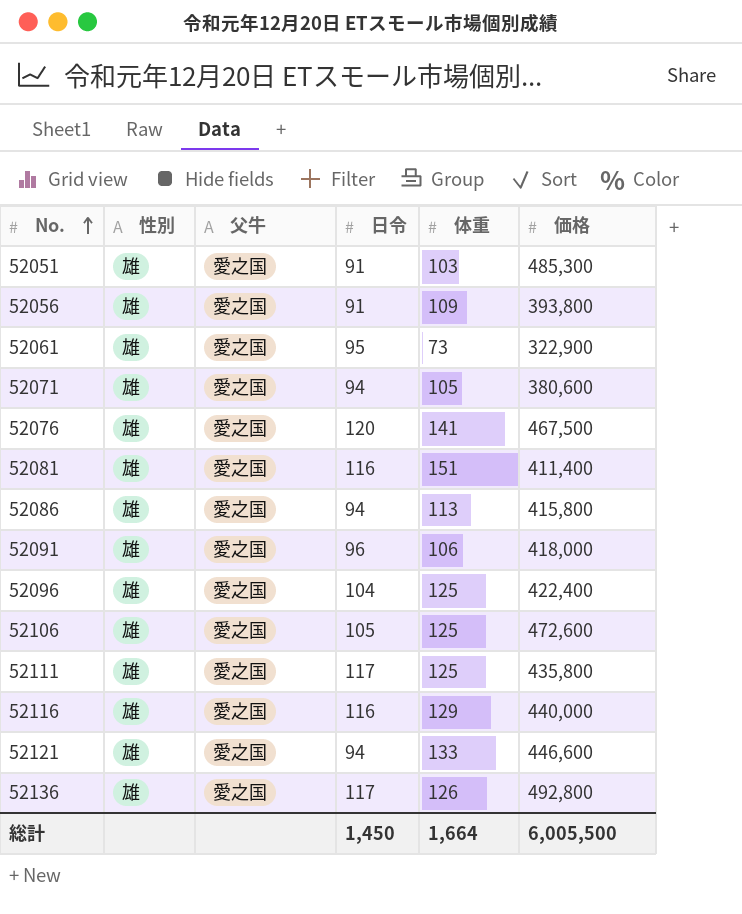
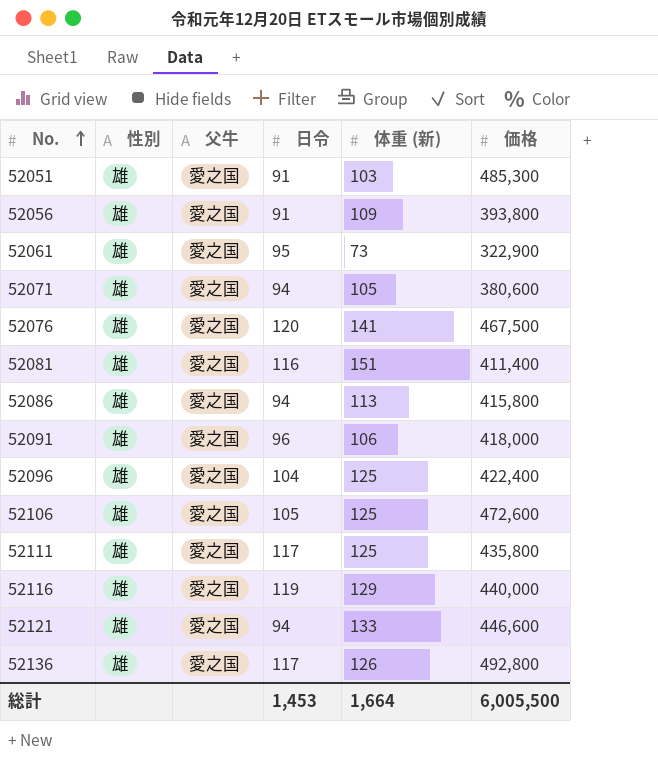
column name: 体重 -> 体重 (新)
52116 | 日令: 116 -> 119
総計 | 日令: 1,450 -> 1,453

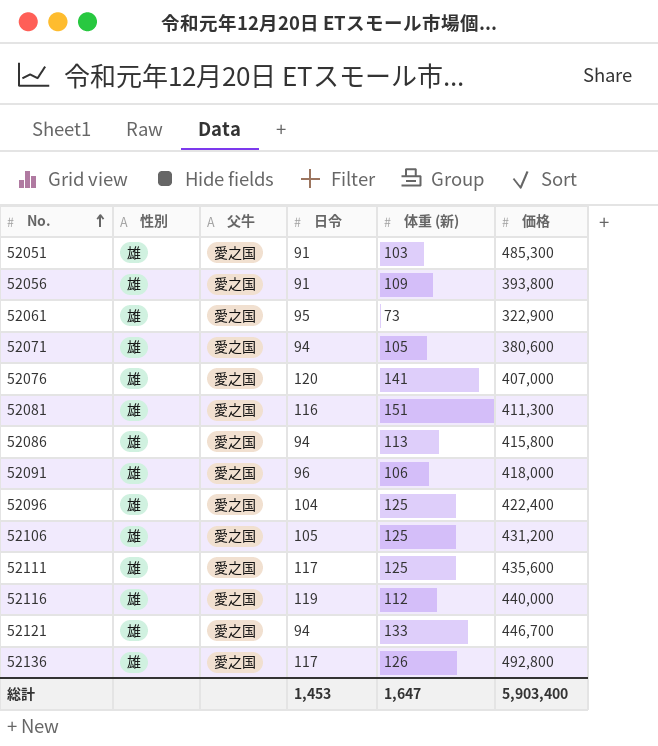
52076 | 価格: 467,500 -> 407,000
52081 | 価格: 411,400 -> 411,300
52106 | 価格: 472,600 -> 431,200
52111 | 価格: 435,800 -> 435,600
52116 | 体重 (新): 129 -> 112
52121 | 価格: 446,600 -> 446,700
総計 | 体重 (新): 1,664 -> 1,647
総計 | 価格: 6,005,500 -> 5,903,400

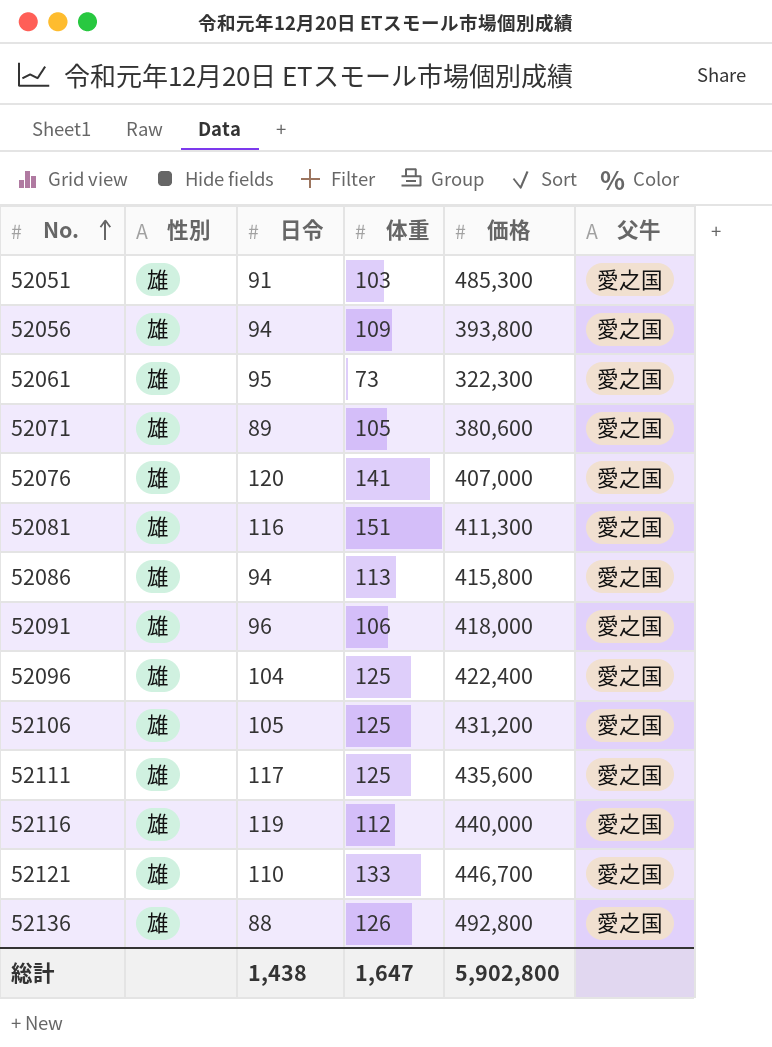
column name: 体重 (新) -> 体重
column 父牛 | position: 3 -> 6
52056 | 日令: 91 -> 94
52061 | 価格: 322,900 -> 322,300
52071 | 日令: 94 -> 89
52121 | 日令: 94 -> 110
52136 | 日令: 117 -> 88
総計 | 日令: 1,453 -> 1,438
総計 | 価格: 5,903,400 -> 5,902,800

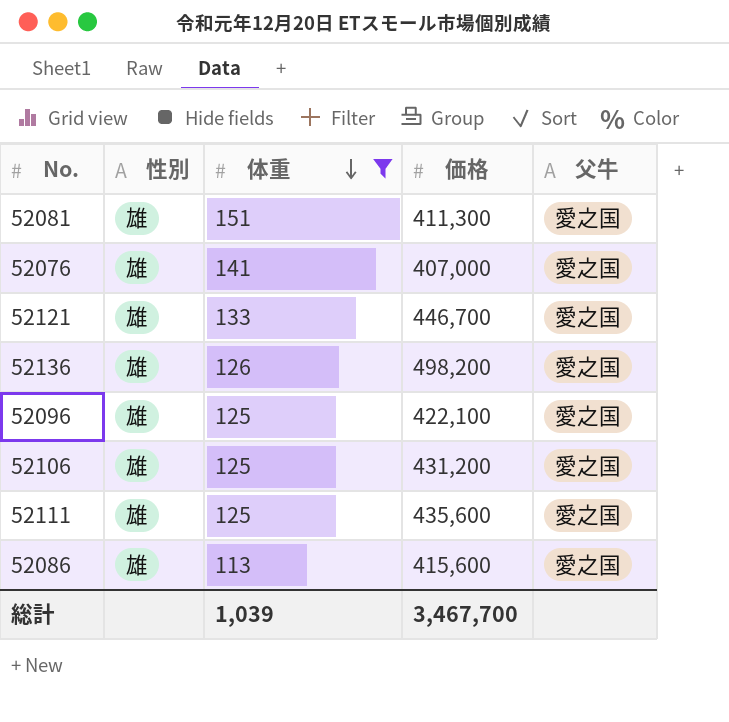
filter: none -> 体重 >= 113
row order: No. ascending -> 体重 descending
column 日令 | position: 3 -> none
52136 | 価格: 492,800 -> 498,200
52096 | 価格: 422,400 -> 422,100
52086 | 価格: 415,800 -> 415,600
総計 | 体重: 1,647 -> 1,039
総計 | 価格: 5,902,800 -> 3,467,700

